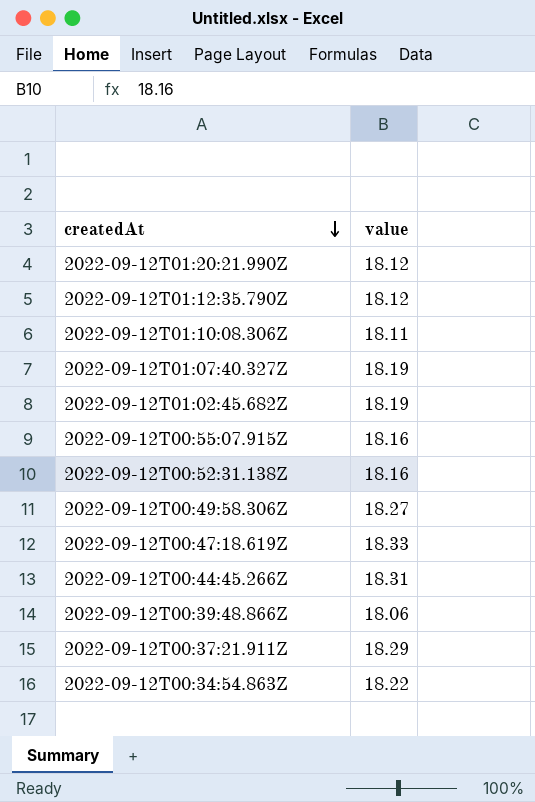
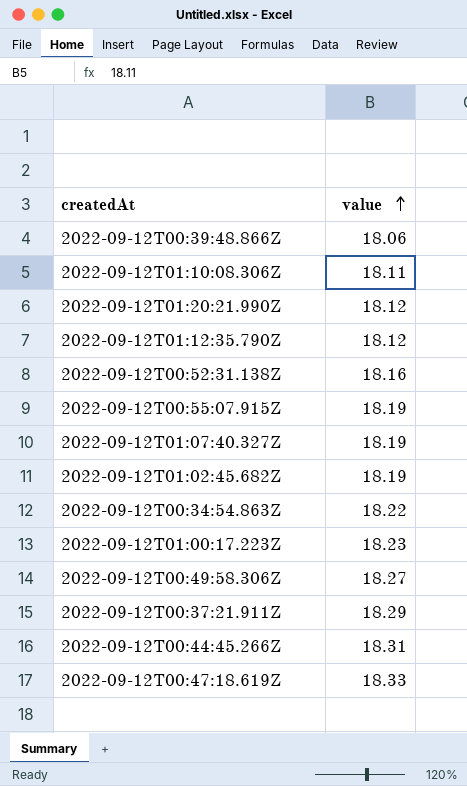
row order: createdAt descending -> value ascending
2022-09-12T00:55:07.915Z | value: 18.16 -> 18.19
row 2022-09-12T01:00:17.223Z: none -> 18.23

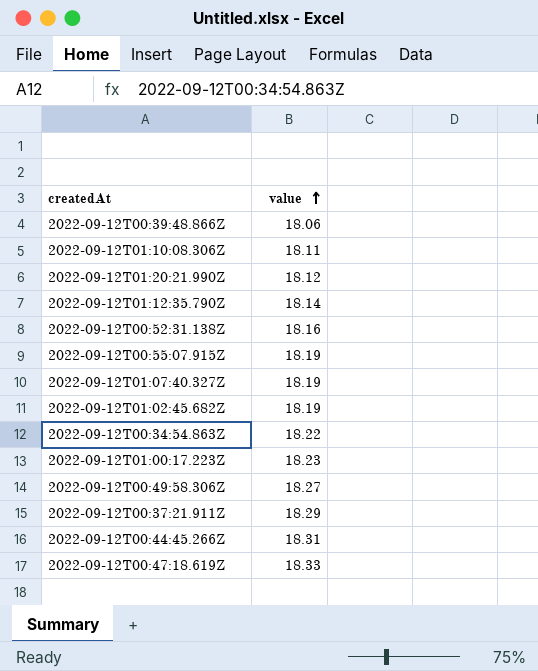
2022-09-12T01:12:35.790Z | value: 18.12 -> 18.14

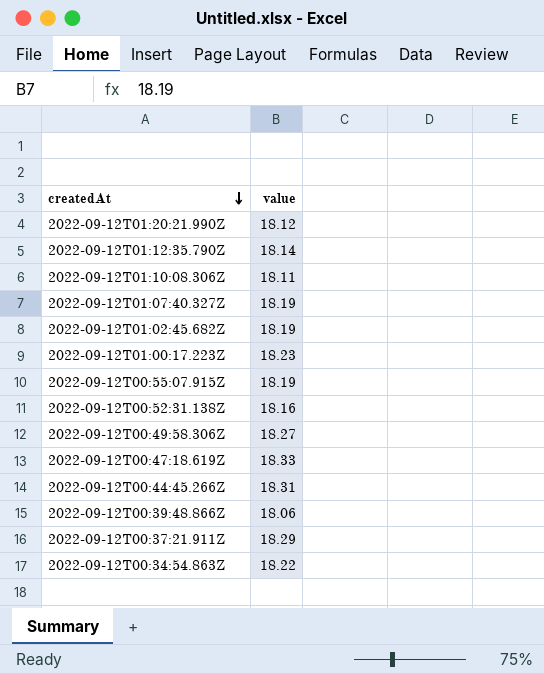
row order: value ascending -> createdAt descending

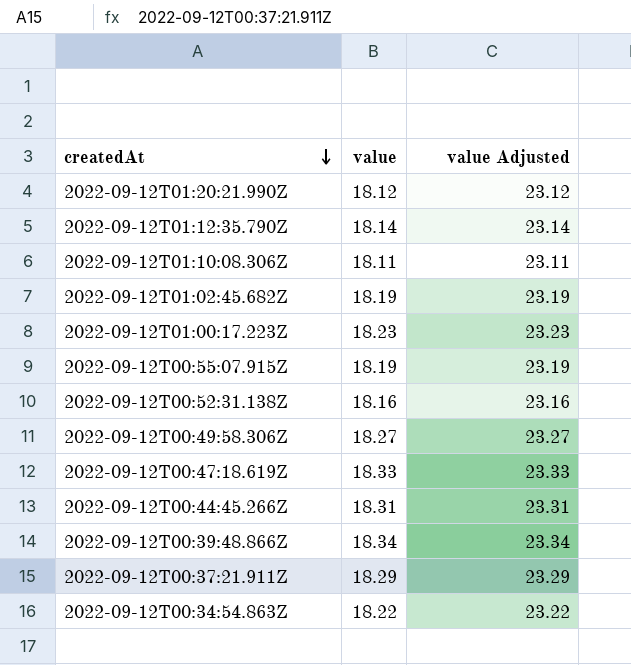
column value Adjusted | formula: none -> [value] + 5
row 2022-09-12T01:07:40.327Z: 18.19 -> none
2022-09-12T00:39:48.866Z | value: 18.06 -> 18.34

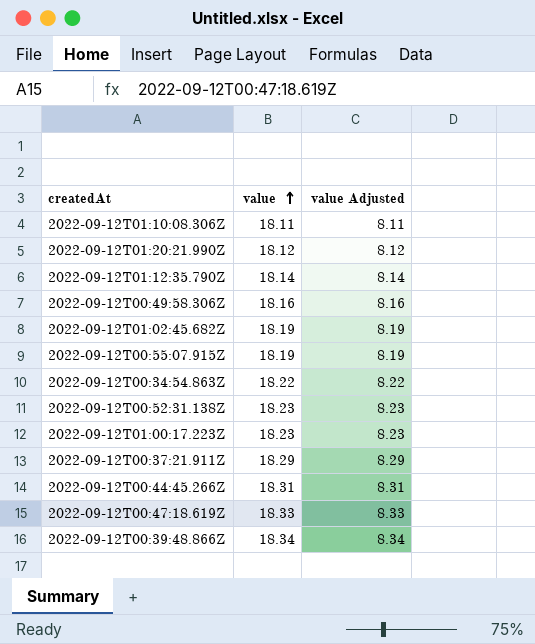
row order: createdAt descending -> value ascending
column value Adjusted | formula: [value] + 5 -> [value] - 10
2022-09-12T00:49:58.306Z | value: 18.27 -> 18.16
2022-09-12T00:52:31.138Z | value: 18.16 -> 18.23

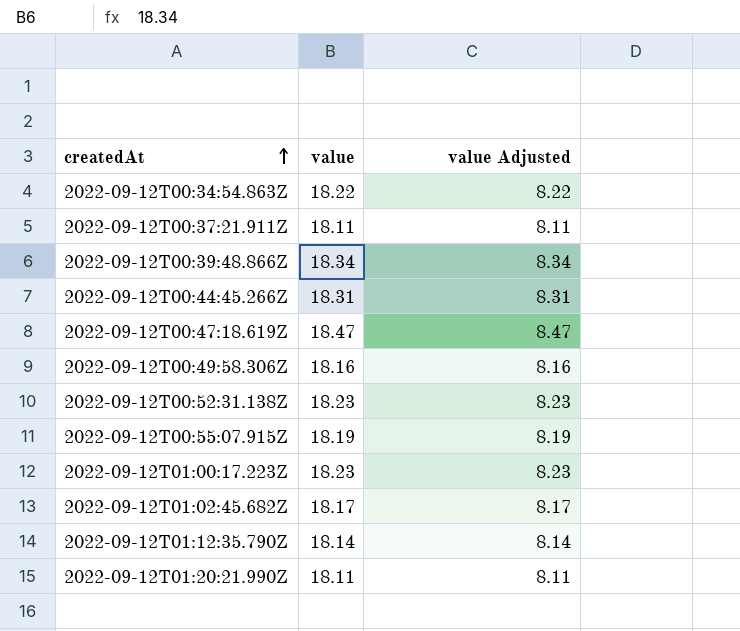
row order: value ascending -> createdAt ascending
row 2022-09-12T01:10:08.306Z: 18.11 | 8.11 -> none
2022-09-12T00:37:21.911Z | value: 18.29 -> 18.11
2022-09-12T00:37:21.911Z | value Adjusted: 8.29 -> 8.11
2022-09-12T00:47:18.619Z | value: 18.33 -> 18.47
2022-09-12T00:47:18.619Z | value Adjusted: 8.33 -> 8.47
2022-09-12T01:02:45.682Z | value: 18.19 -> 18.17
2022-09-12T01:02:45.682Z | value Adjusted: 8.19 -> 8.17
2022-09-12T01:20:21.990Z | value: 18.12 -> 18.11
2022-09-12T01:20:21.990Z | value Adjusted: 8.12 -> 8.11

